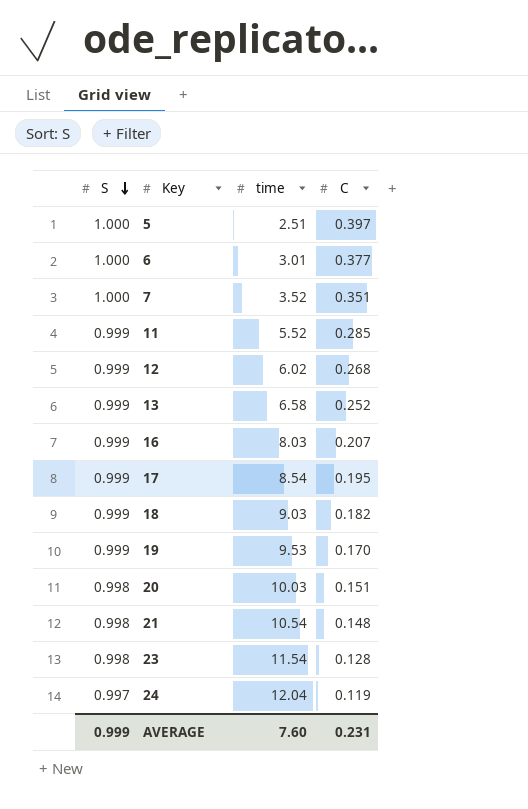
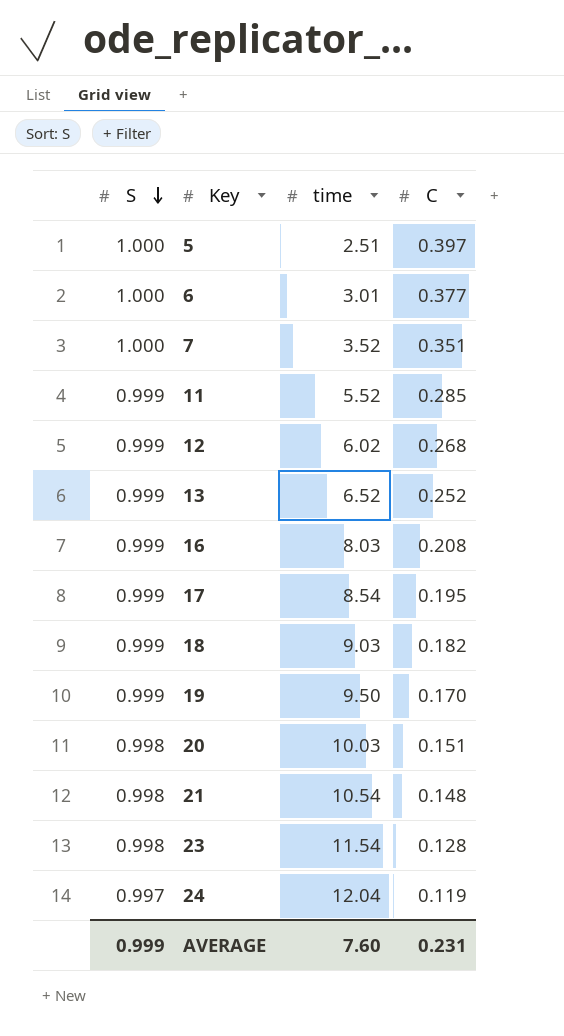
13 | time: 6.58 -> 6.52
16 | C: 0.207 -> 0.208
19 | time: 9.53 -> 9.50

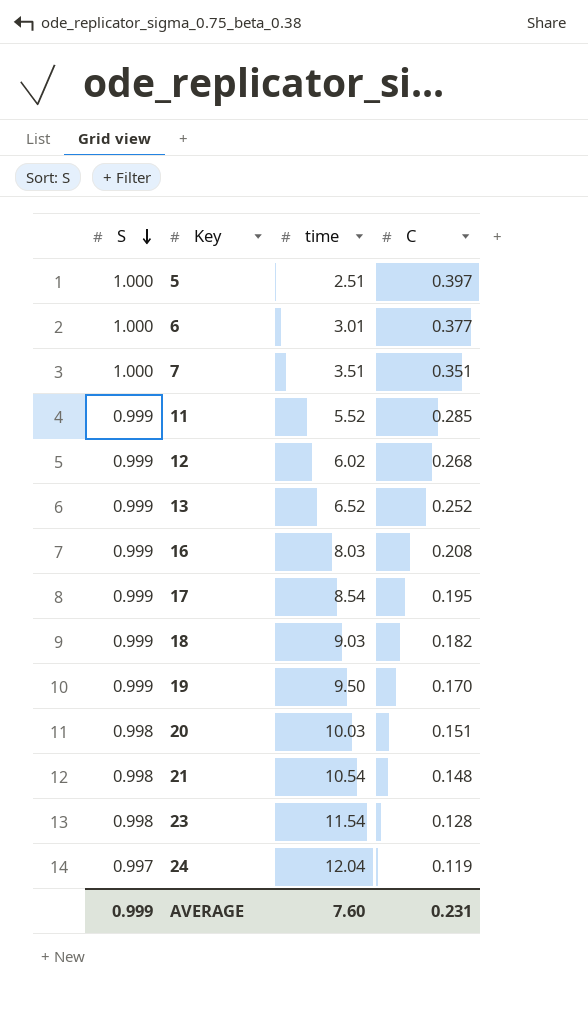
7 | time: 3.52 -> 3.51

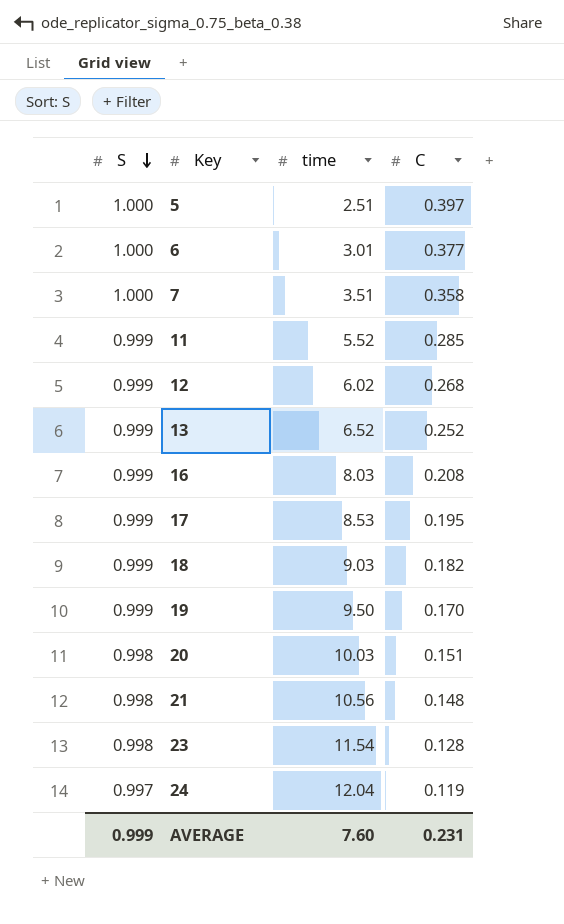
7 | C: 0.351 -> 0.358
17 | time: 8.54 -> 8.53
21 | time: 10.54 -> 10.56

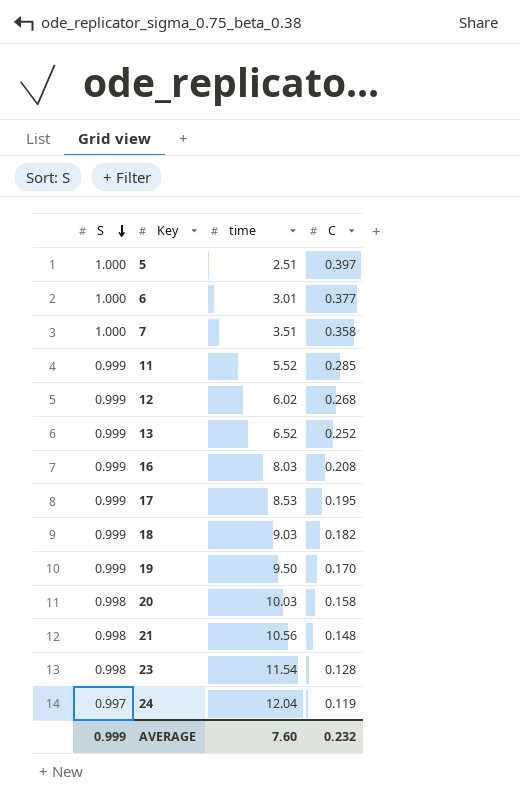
20 | C: 0.151 -> 0.158
AVERAGE | C: 0.231 -> 0.232

